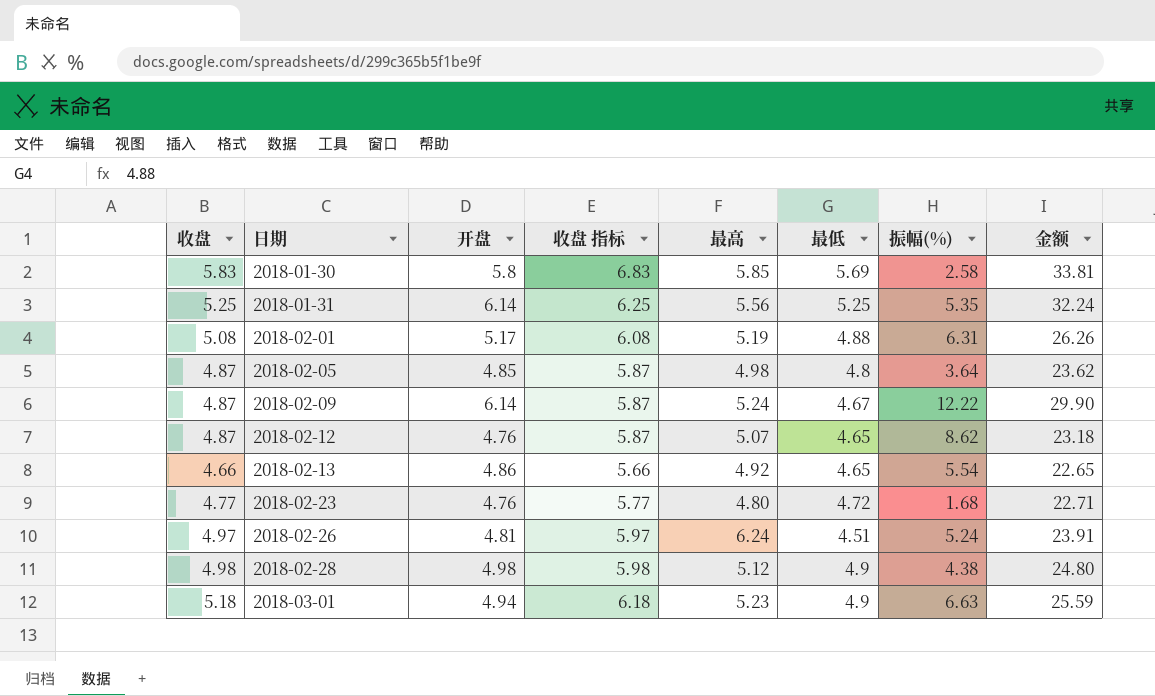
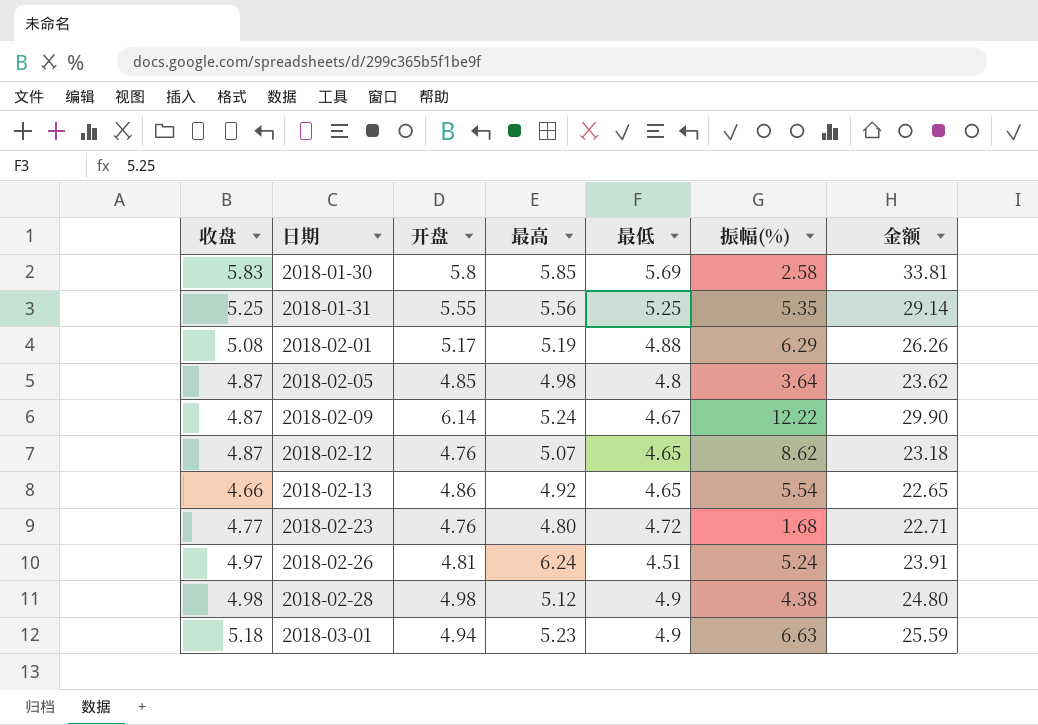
column 收盘 指标 | formula: [收盘] + 1 -> none
2018-01-31 | 开盘: 6.14 -> 5.55
2018-01-31 | 金额: 32.24 -> 29.14
2018-02-01 | 振幅(%): 6.31 -> 6.29

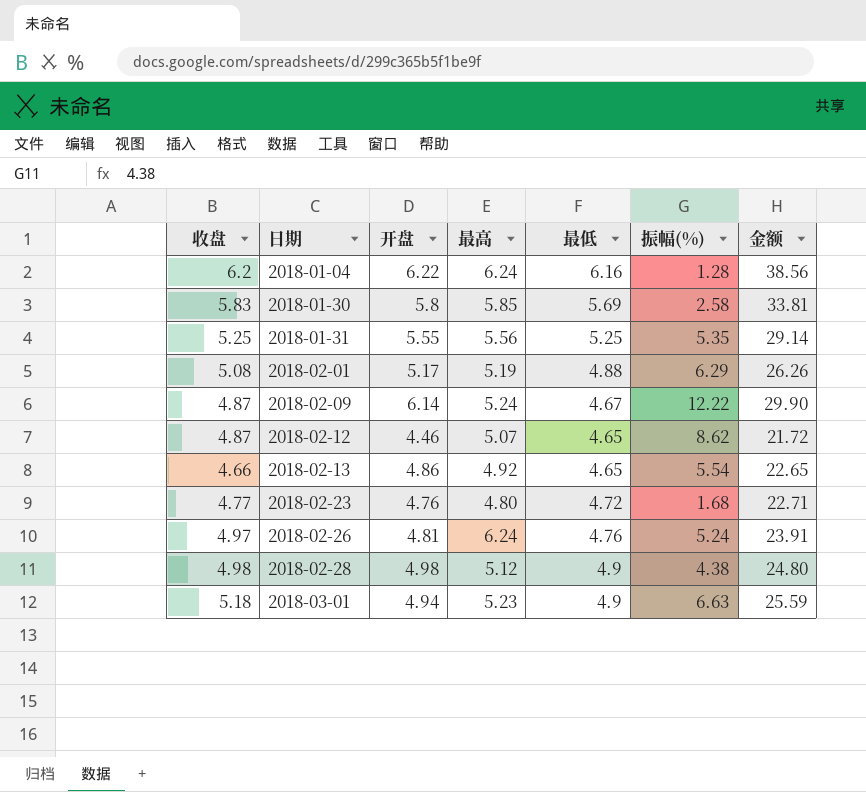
row 2018-02-05: 4.87 | 4.85 | 4.98 | 4.8 | 3.64 | 23.62 -> none
row 2018-01-04: none -> 6.2 | 6.22 | 6.24 | 6.16 | 1.28 | 38.56
2018-02-12 | 开盘: 4.76 -> 4.46
2018-02-12 | 金额: 23.18 -> 21.72
2018-02-26 | 最低: 4.51 -> 4.76

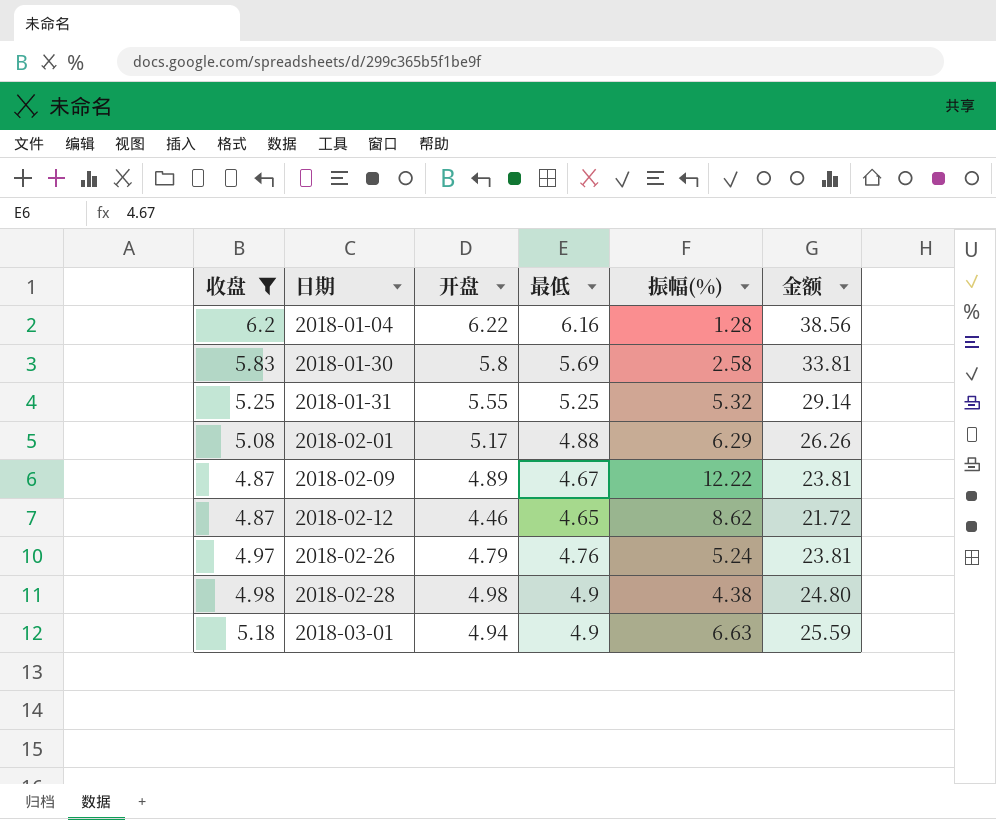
filter: none -> 收盘 >= 4.87
column 最高 | position: 4 -> none
2018-01-31 | 振幅(%): 5.35 -> 5.32
2018-02-09 | 开盘: 6.14 -> 4.89
2018-02-09 | 金额: 29.90 -> 23.81
2018-02-26 | 开盘: 4.81 -> 4.79
2018-02-26 | 金额: 23.91 -> 23.81

